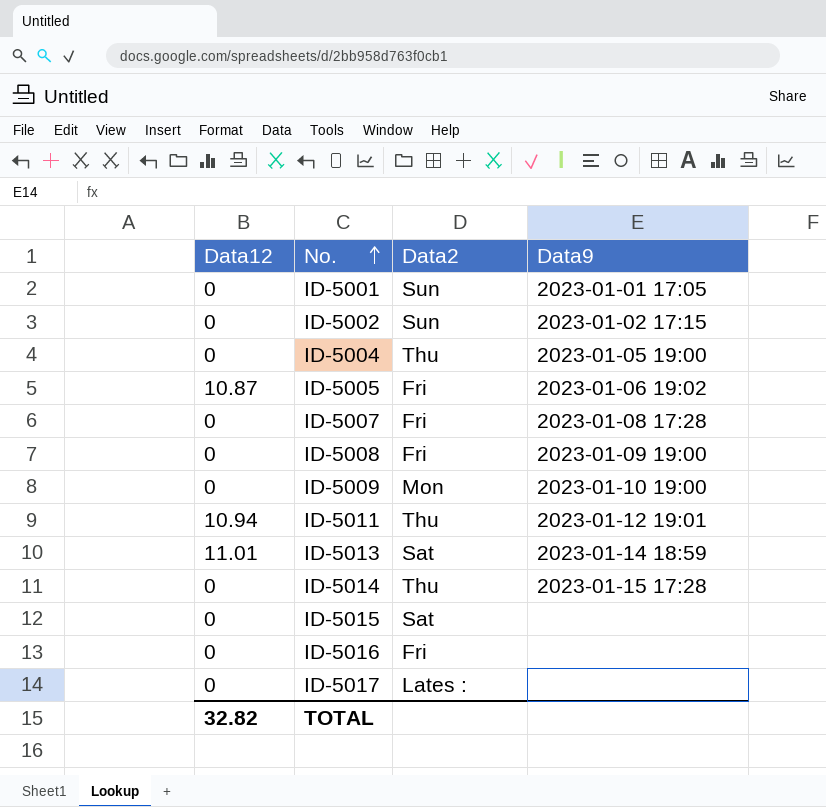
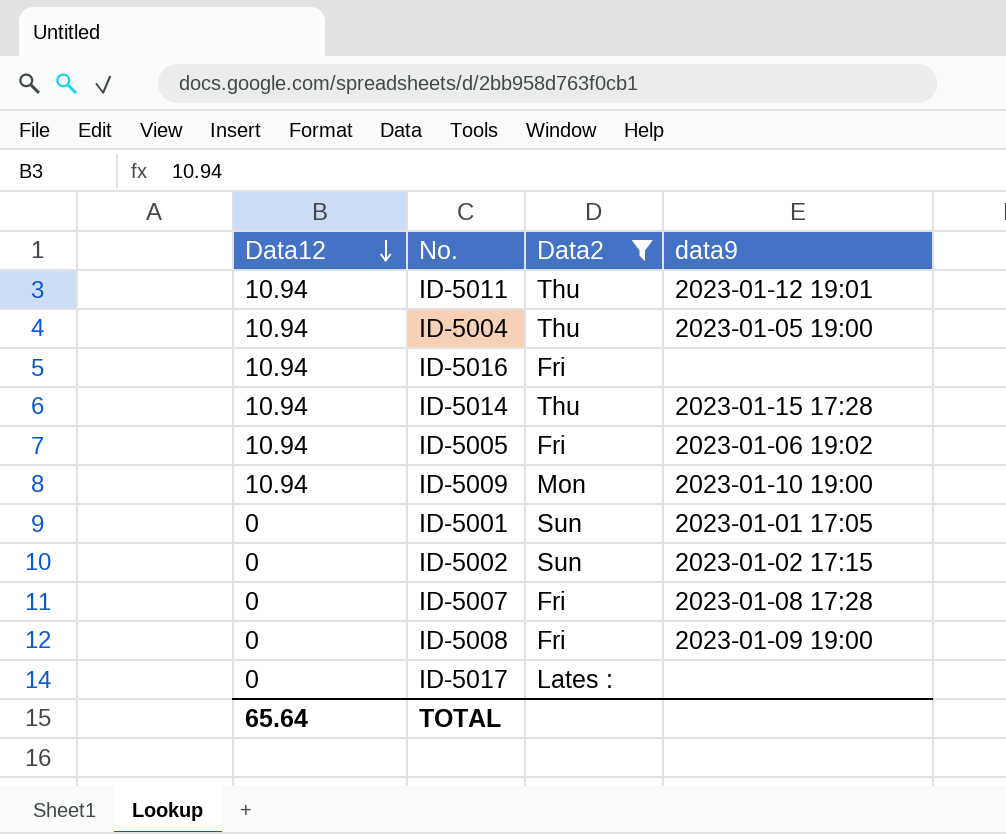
filter: none -> Data2 != Sat
row order: No. ascending -> Data12 descending
column name: Data9 -> data9
ID-5004 | Data12: 0 -> 10.94
ID-5016 | Data12: 0 -> 10.94
ID-5014 | Data12: 0 -> 10.94
ID-5005 | Data12: 10.87 -> 10.94
ID-5009 | Data12: 0 -> 10.94
TOTAL | Data12: 32.82 -> 65.64

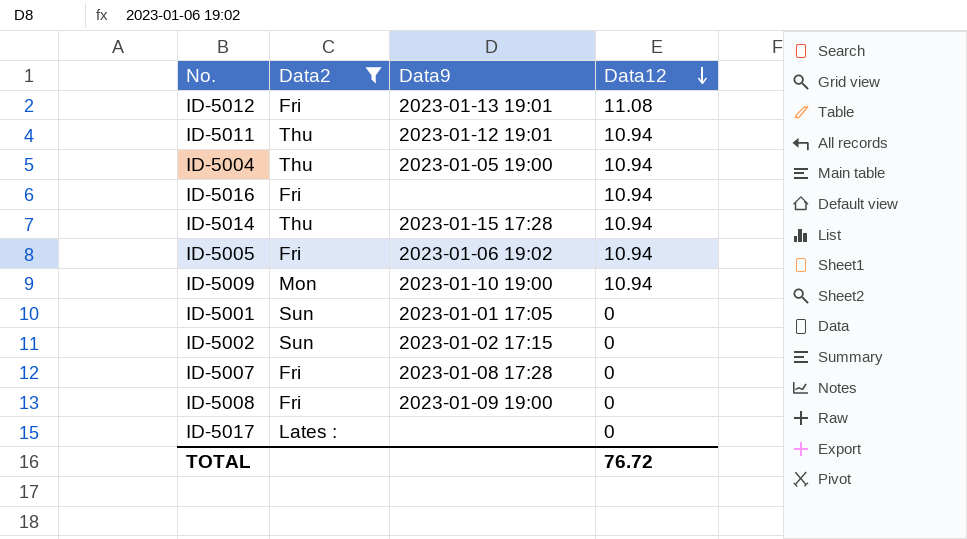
column name: data9 -> Data9
column Data12 | position: 1 -> 4
row ID-5012: none -> Fri | 2023-01-13 19:01 | 11.08
TOTAL | Data12: 65.64 -> 76.72

